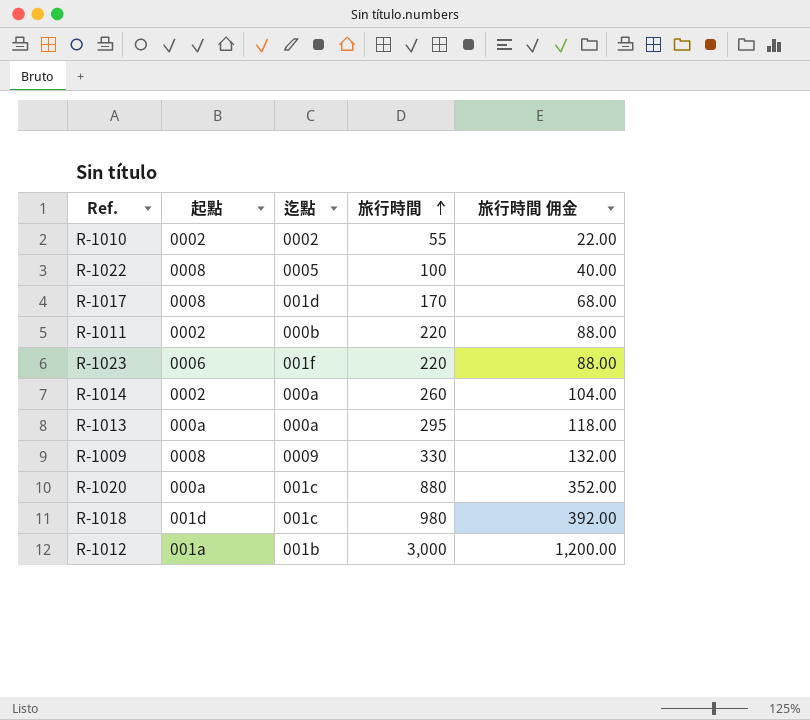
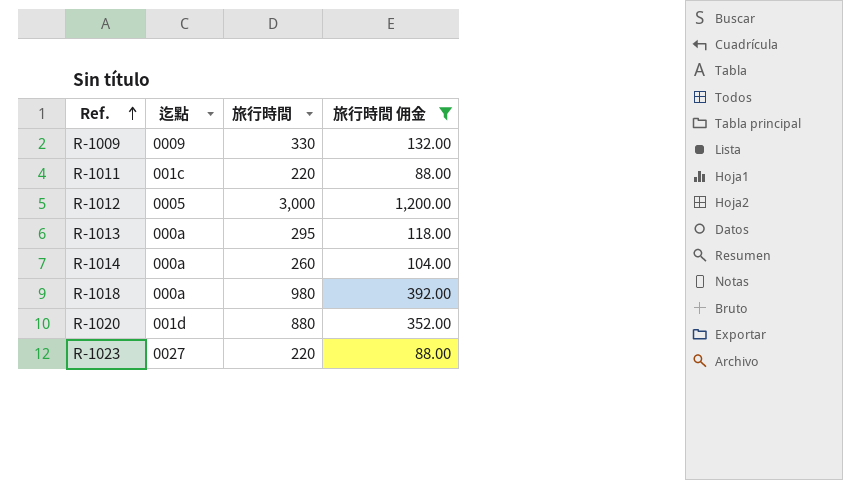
filter: none -> 旅行時間 佣金 >= 88.00
row order: 旅行時間 ascending -> Ref. ascending
column 起點 | position: 2 -> none
R-1011 | 迄點: 000b -> 001c
R-1012 | 迄點: 001b -> 0005
R-1018 | 迄點: 001c -> 000a
R-1020 | 迄點: 001c -> 001d
R-1023 | 迄點: 001f -> 0027

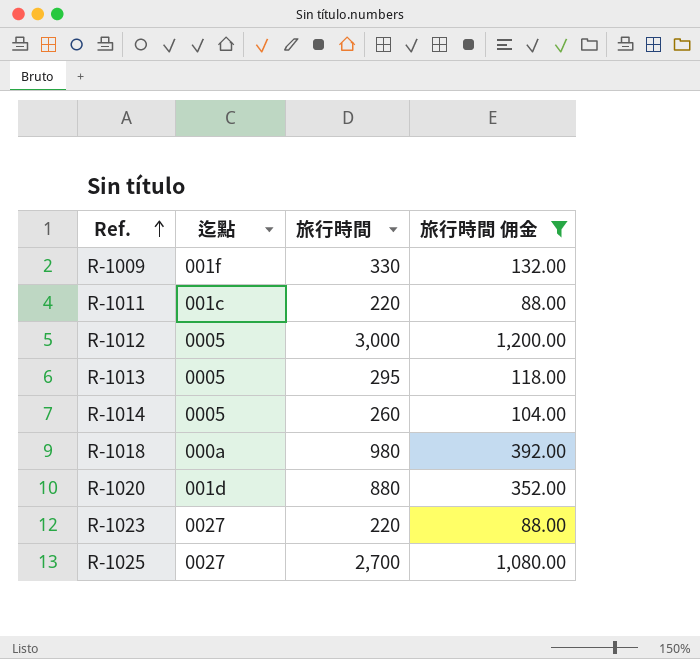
R-1009 | 迄點: 0009 -> 001f
R-1013 | 迄點: 000a -> 0005
R-1014 | 迄點: 000a -> 0005
row R-1025: none -> 0027 | 2,700 | 1,080.00

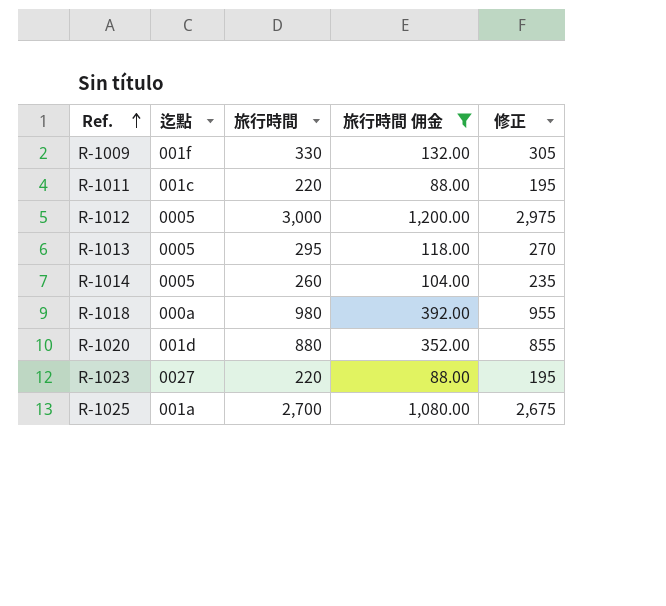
column 修正 | formula: none -> [旅行時間] - 25
R-1025 | 迄點: 0027 -> 001a

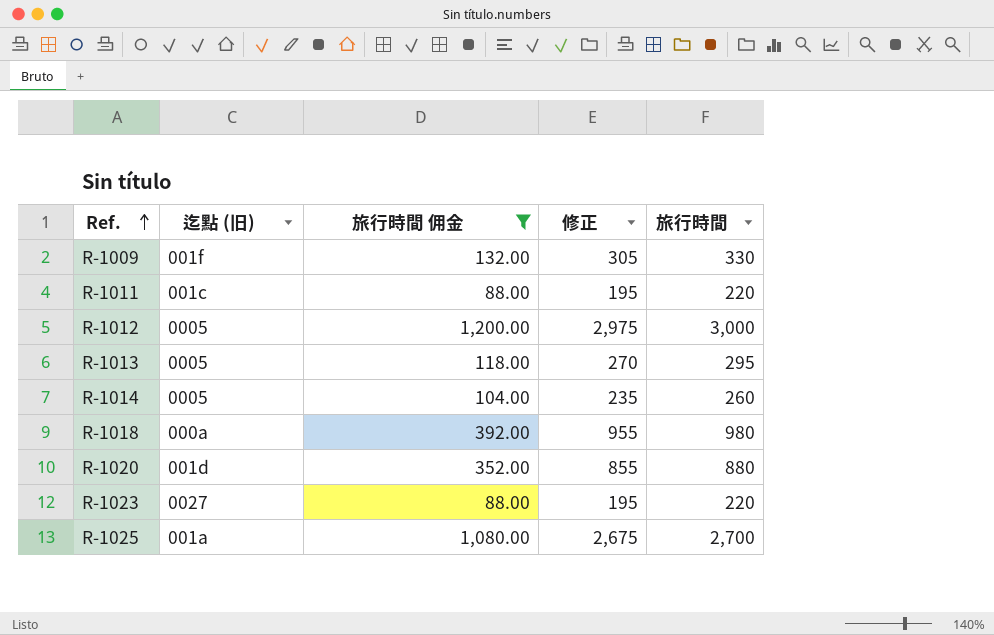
column name: 迄點 -> 迄點 (旧)
column 旅行時間 | position: 3 -> 5

